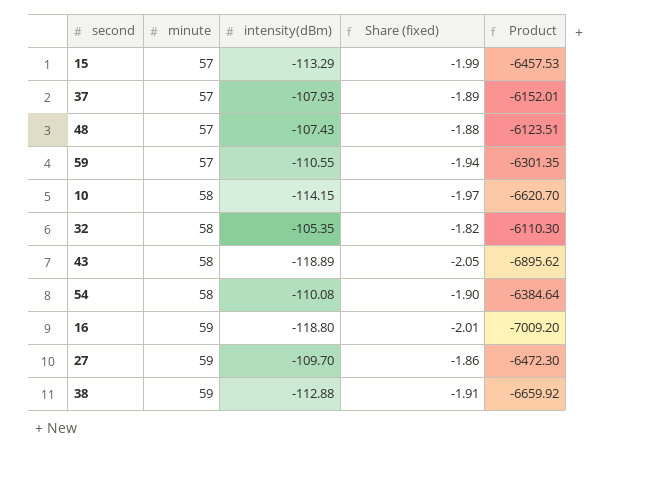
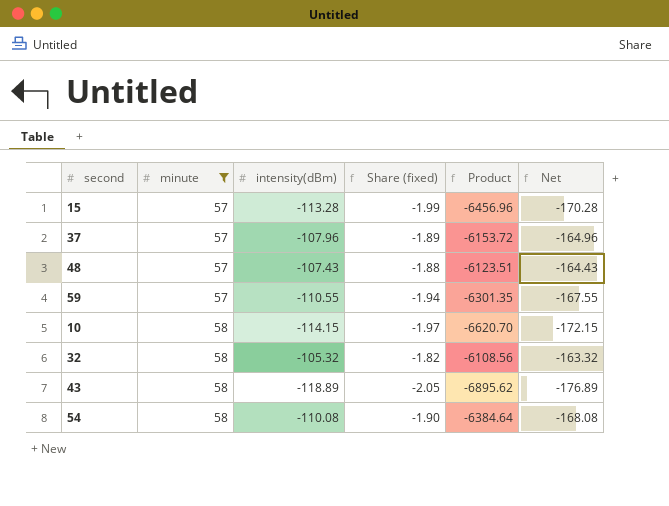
filter: none -> minute != 59
column Net | formula: none -> [intensity(dBm)] - [minute]
15 | intensity(dBm): -113.29 -> -113.28
15 | Product: -6457.53 -> -6456.96
37 | intensity(dBm): -107.93 -> -107.96
37 | Product: -6152.01 -> -6153.72
32 | intensity(dBm): -105.35 -> -105.32
32 | Product: -6110.30 -> -6108.56

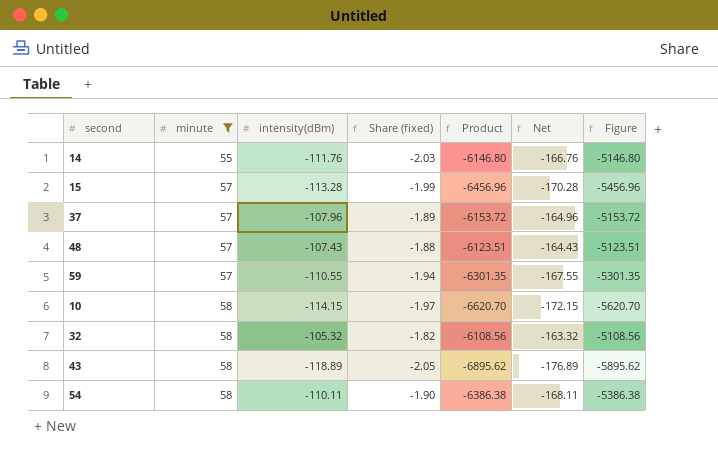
column Figure | formula: none -> [Product] + 1000
row 14: none -> 55 | -111.76 | -2.03 | -6146.80 | -166.76 | -5146.80
54 | intensity(dBm): -110.08 -> -110.11
54 | Product: -6384.64 -> -6386.38
54 | Net: -168.08 -> -168.11

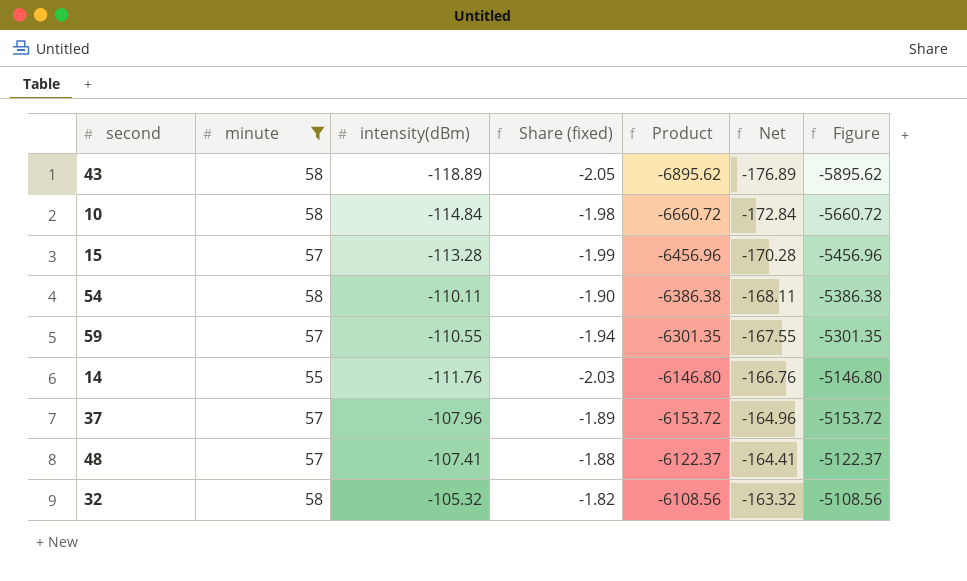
row order: minute ascending -> Net ascending
10 | intensity(dBm): -114.15 -> -114.84
10 | Share (fixed): -1.97 -> -1.98
10 | Product: -6620.70 -> -6660.72
10 | Net: -172.15 -> -172.84
10 | Figure: -5620.70 -> -5660.72
48 | intensity(dBm): -107.43 -> -107.41
48 | Product: -6123.51 -> -6122.37
48 | Net: -164.43 -> -164.41
48 | Figure: -5123.51 -> -5122.37

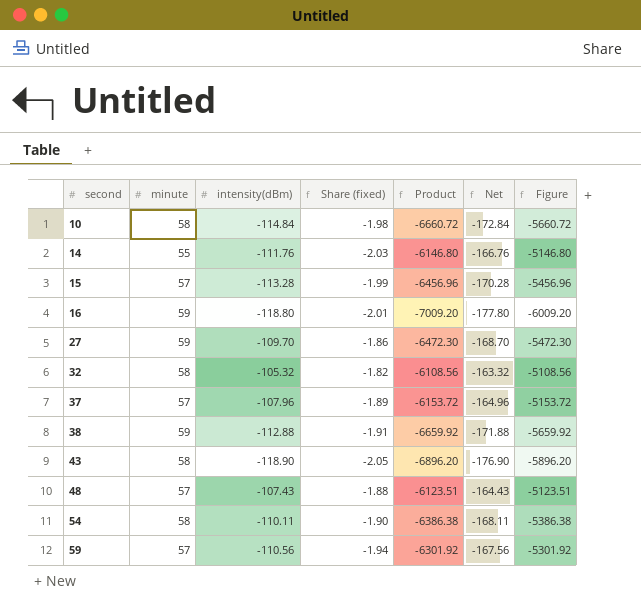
filter: minute != 59 -> none
row order: Net ascending -> second ascending
43 | intensity(dBm): -118.89 -> -118.90
43 | Product: -6895.62 -> -6896.20
43 | Net: -176.89 -> -176.90
43 | Figure: -5895.62 -> -5896.20
48 | intensity(dBm): -107.41 -> -107.43
48 | Product: -6122.37 -> -6123.51
48 | Net: -164.41 -> -164.43
48 | Figure: -5122.37 -> -5123.51
59 | intensity(dBm): -110.55 -> -110.56
59 | Product: -6301.35 -> -6301.92
59 | Net: -167.55 -> -167.56
59 | Figure: -5301.35 -> -5301.92

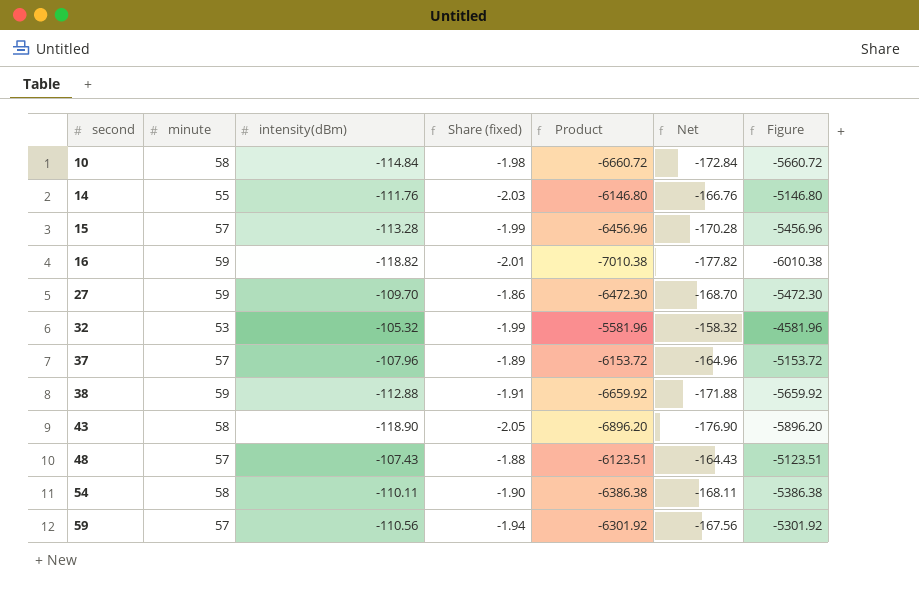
16 | intensity(dBm): -118.80 -> -118.82
16 | Product: -7009.20 -> -7010.38
16 | Net: -177.80 -> -177.82
16 | Figure: -6009.20 -> -6010.38
32 | minute: 58 -> 53
32 | Share (fixed): -1.82 -> -1.99
32 | Product: -6108.56 -> -5581.96
32 | Net: -163.32 -> -158.32
32 | Figure: -5108.56 -> -4581.96

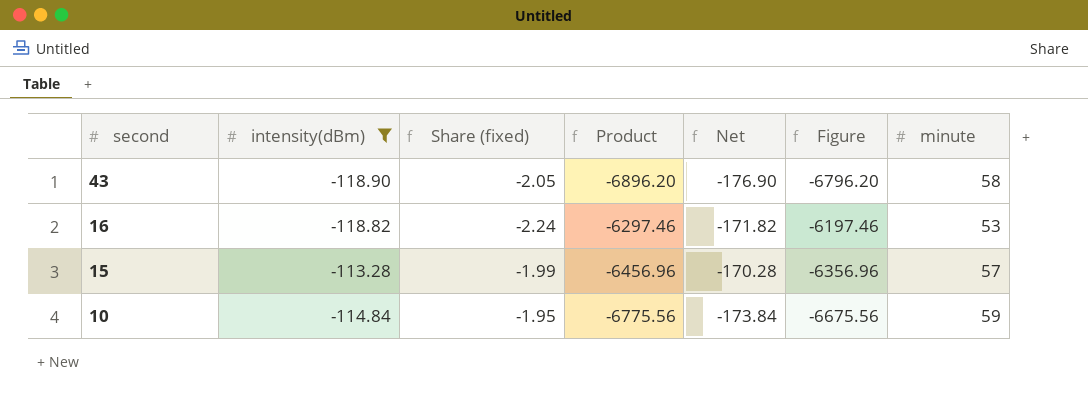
filter: none -> intensity(dBm) <= -113.28
row order: second ascending -> second descending
column Figure | formula: [Product] + 1000 -> [Product] + 100
column minute | position: 2 -> 7
16 | Share (fixed): -2.01 -> -2.24
16 | Product: -7010.38 -> -6297.46
16 | Net: -177.82 -> -171.82
16 | minute: 59 -> 53
10 | Share (fixed): -1.98 -> -1.95
10 | Product: -6660.72 -> -6775.56
10 | Net: -172.84 -> -173.84
10 | minute: 58 -> 59

